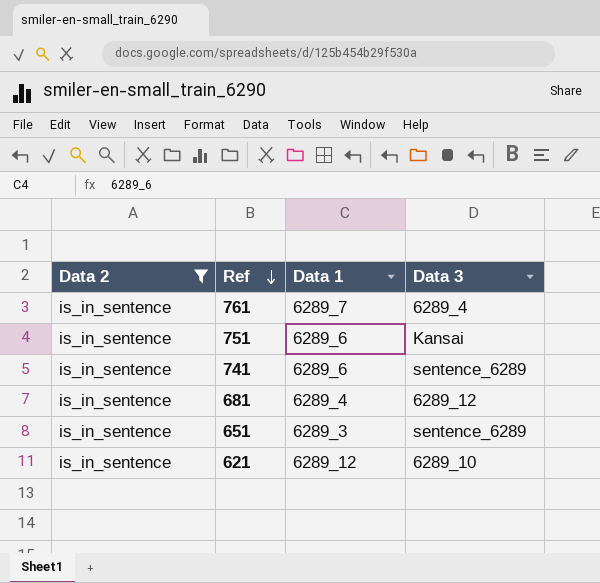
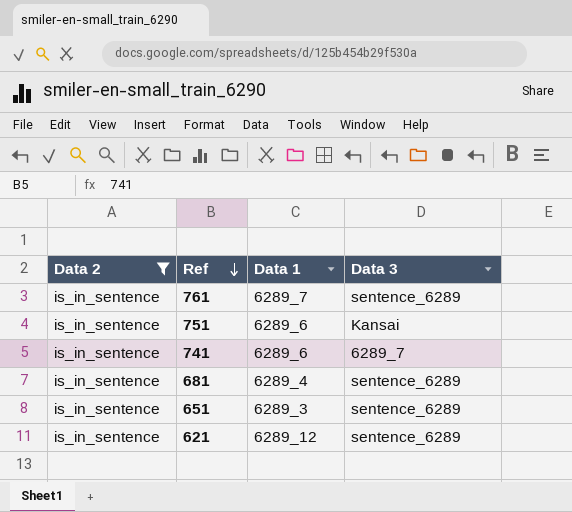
761 | Data 3: 6289_4 -> sentence_6289
741 | Data 3: sentence_6289 -> 6289_7
681 | Data 3: 6289_12 -> sentence_6289
621 | Data 3: 6289_10 -> sentence_6289

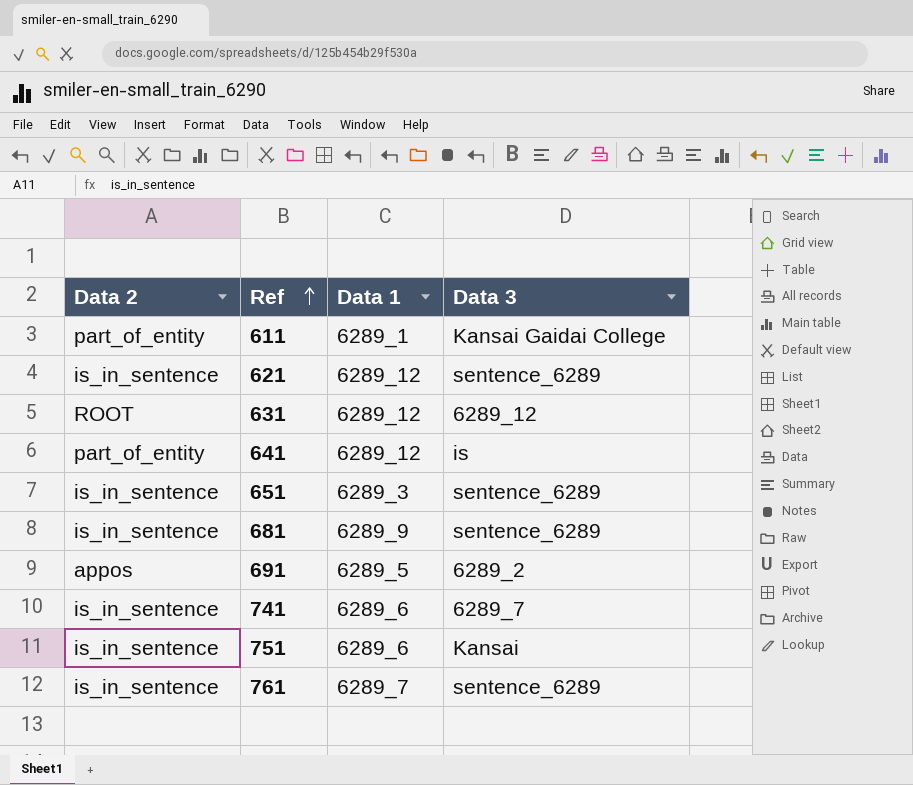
filter: Data 2 = is_in_sentence -> none
row order: Ref descending -> Ref ascending
681 | Data 1: 6289_4 -> 6289_9

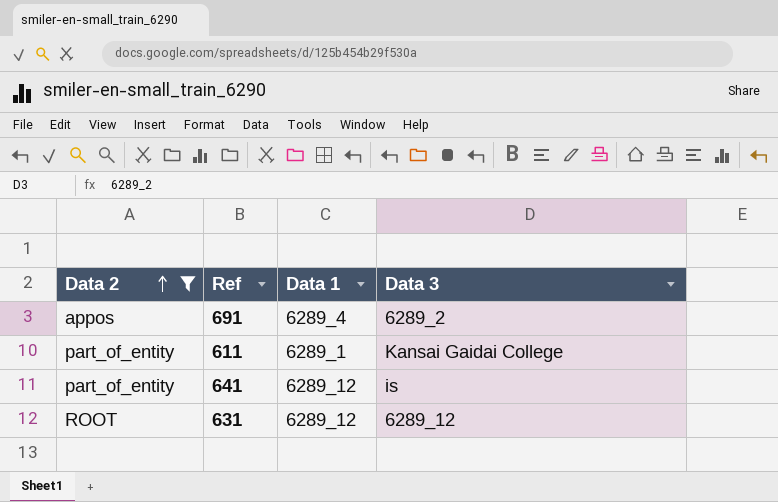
filter: none -> Data 2 != is_in_sentence
row order: Ref ascending -> Data 2 ascending
691 | Data 1: 6289_5 -> 6289_4

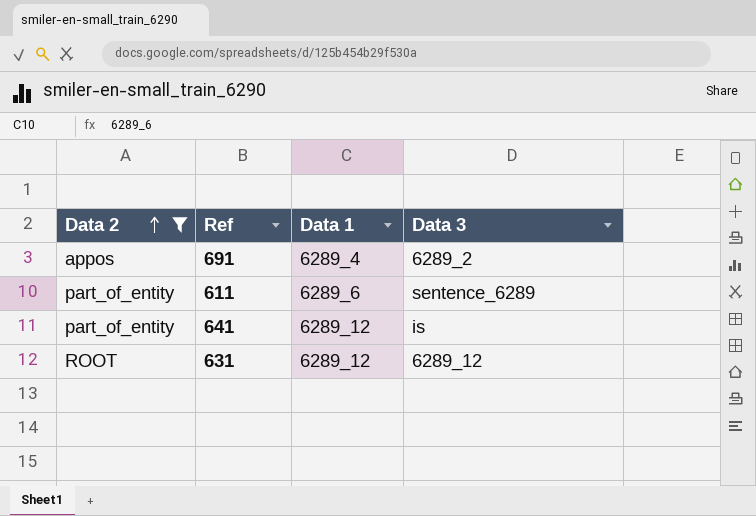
611 | Data 1: 6289_1 -> 6289_6
611 | Data 3: Kansai Gaidai College -> sentence_6289

